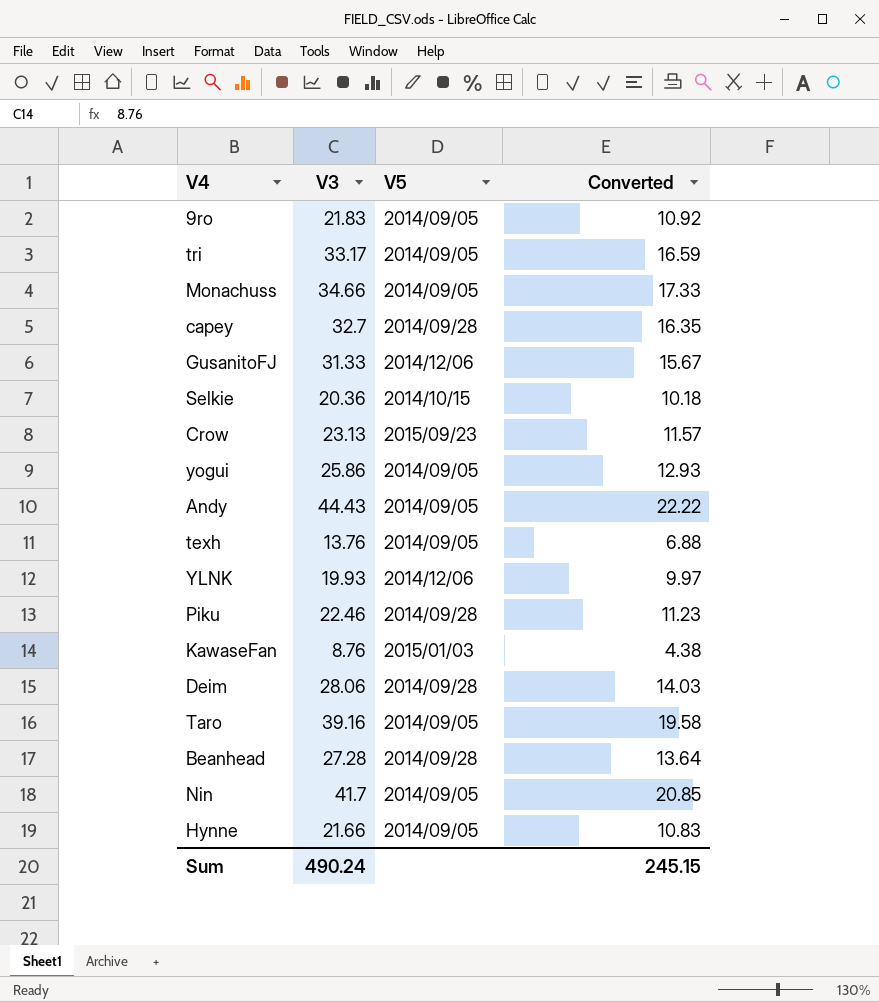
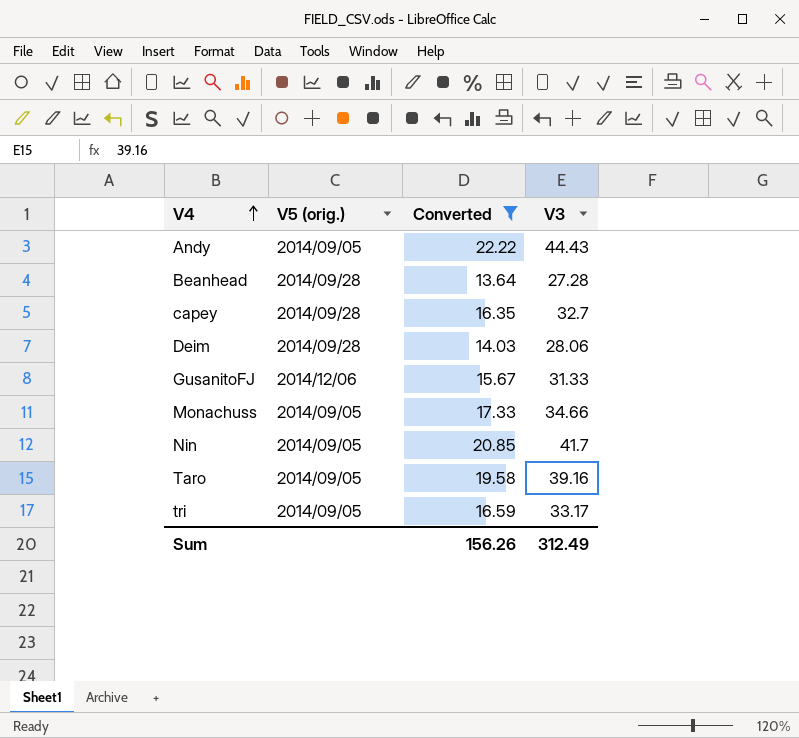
filter: none -> Converted >= 13.64
row order: none -> V4 ascending
column name: V5 -> V5 (orig.)
column V3 | position: 2 -> 4
Sum | Converted: 245.15 -> 156.26
Sum | V3: 490.24 -> 312.49

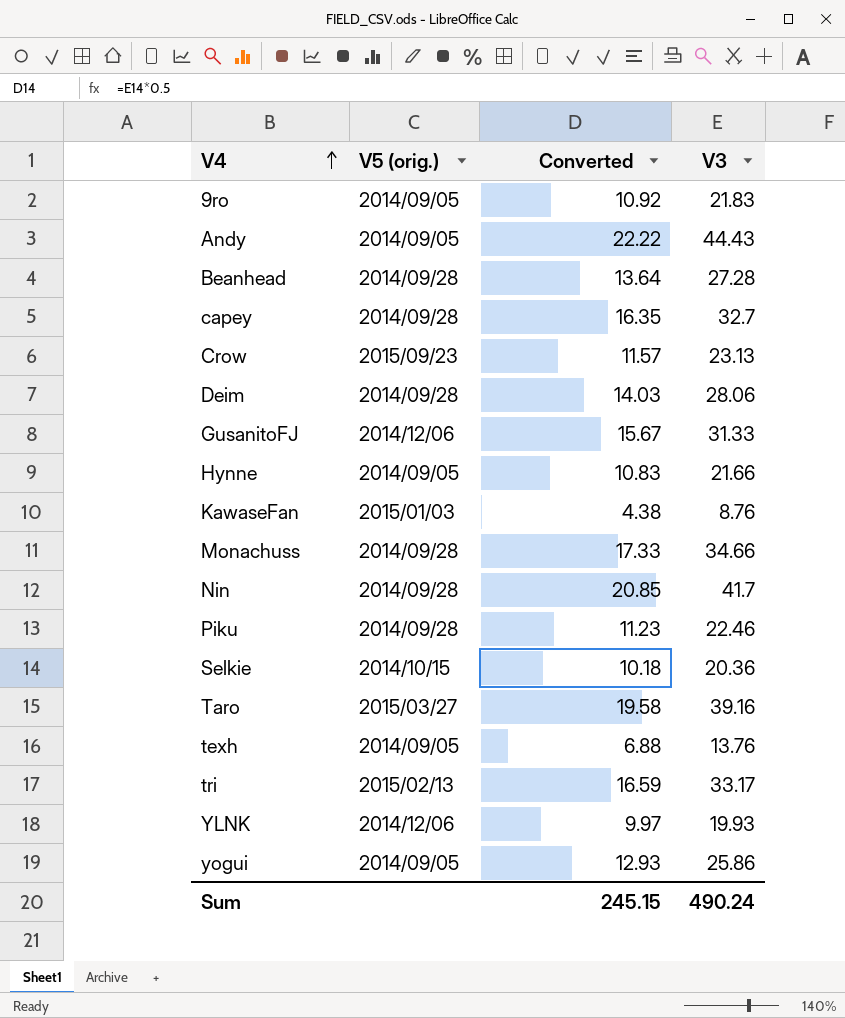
filter: Converted >= 13.64 -> none
Monachuss | V5 (orig.): 2014/09/05 -> 2014/09/28
Nin | V5 (orig.): 2014/09/05 -> 2014/09/28
Taro | V5 (orig.): 2014/09/05 -> 2015/03/27
tri | V5 (orig.): 2014/09/05 -> 2015/02/13
Sum | Converted: 156.26 -> 245.15
Sum | V3: 312.49 -> 490.24

